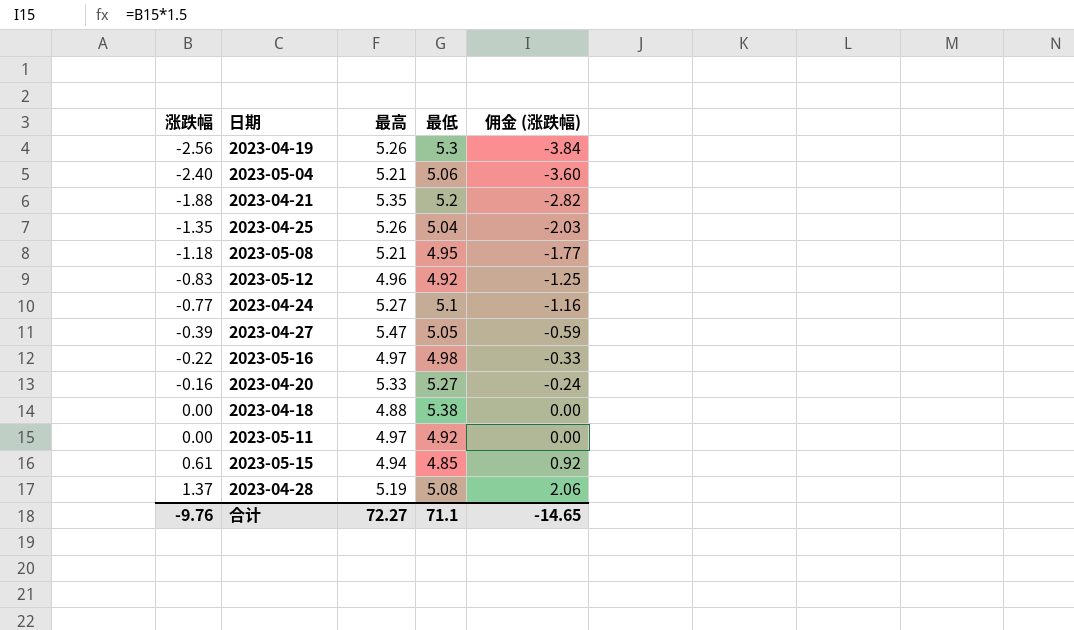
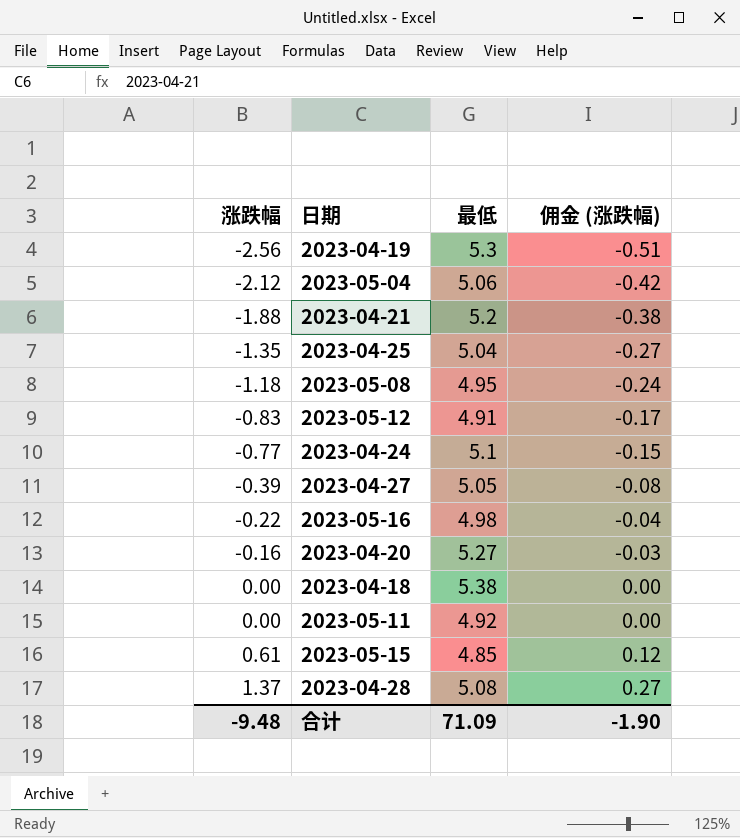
column 最高 | position: 3 -> none
column 佣金 (涨跌幅) | formula: [涨跌幅] * 1.5 -> [涨跌幅] * 0.2
2023-05-04 | 涨跌幅: -2.40 -> -2.12
2023-05-12 | 最低: 4.92 -> 4.91
合计 | 涨跌幅: -9.76 -> -9.48
合计 | 最低: 71.1 -> 71.09
合计 | 佣金 (涨跌幅): -14.65 -> -1.90

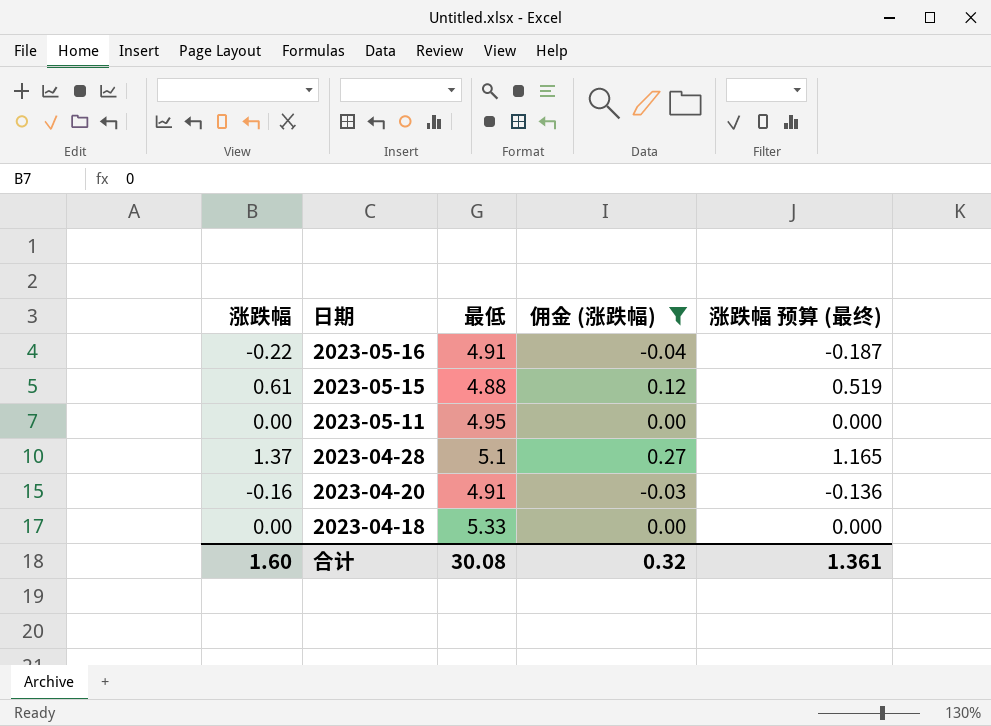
filter: none -> 佣金 (涨跌幅) >= -0.04
row order: 涨跌幅 ascending -> 日期 descending
column 涨跌幅 预算 (最终) | formula: none -> [涨跌幅] * 0.85
2023-05-16 | 最低: 4.98 -> 4.91
2023-05-15 | 最低: 4.85 -> 4.88
2023-05-11 | 最低: 4.92 -> 4.95
2023-04-28 | 最低: 5.08 -> 5.1
2023-04-20 | 最低: 5.27 -> 4.91
2023-04-18 | 最低: 5.38 -> 5.33
合计 | 涨跌幅: -9.48 -> 1.60
合计 | 最低: 71.09 -> 30.08
合计 | 佣金 (涨跌幅): -1.90 -> 0.32

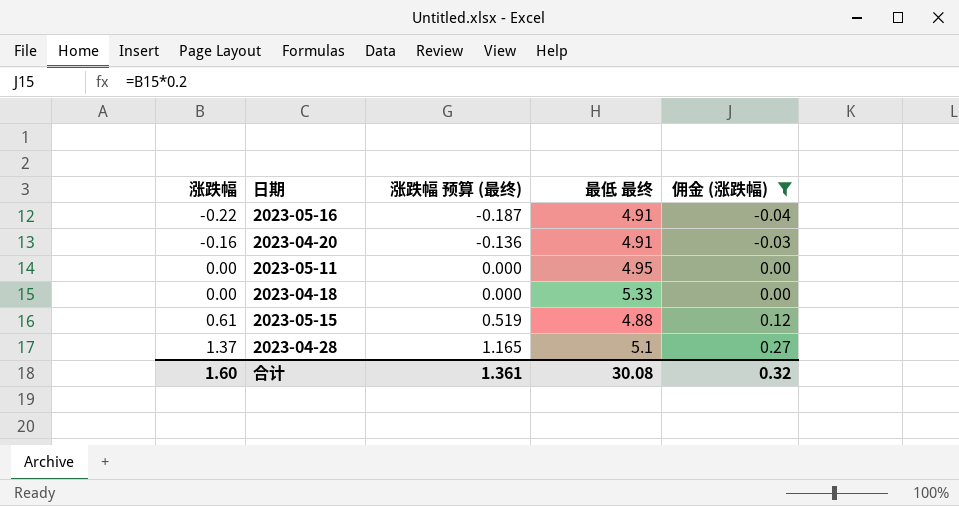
row order: 日期 descending -> 涨跌幅 ascending
column 涨跌幅 预算 (最终) | position: 5 -> 3
column name: 最低 -> 最低 最终

